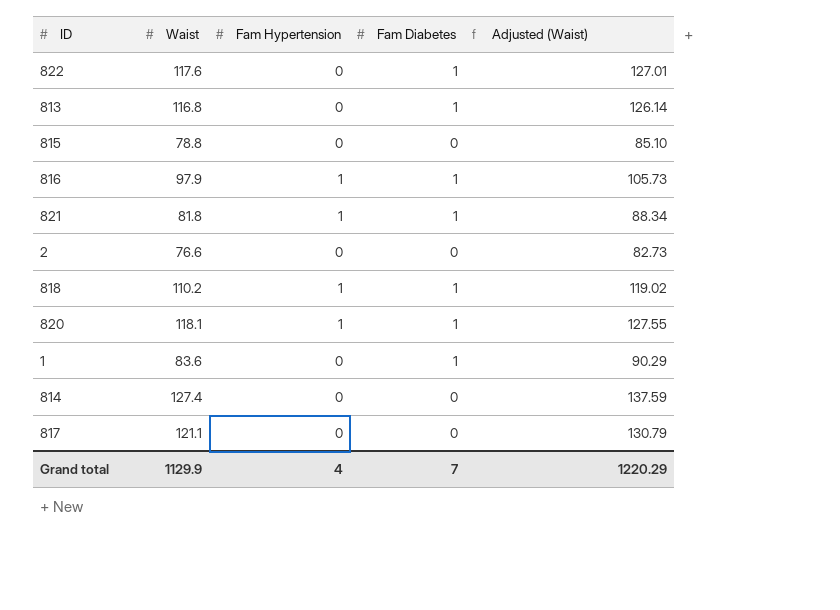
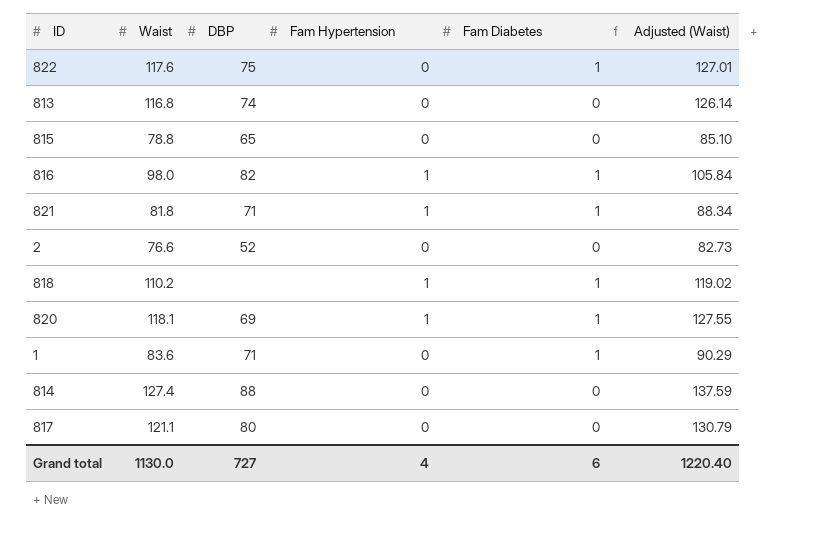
column DBP | position: none -> 3
813 | Fam Diabetes: 1 -> 0
816 | Waist: 97.9 -> 98.0
816 | Adjusted (Waist): 105.73 -> 105.84
Grand total | Waist: 1129.9 -> 1130.0
Grand total | Fam Diabetes: 7 -> 6
Grand total | Adjusted (Waist): 1220.29 -> 1220.40

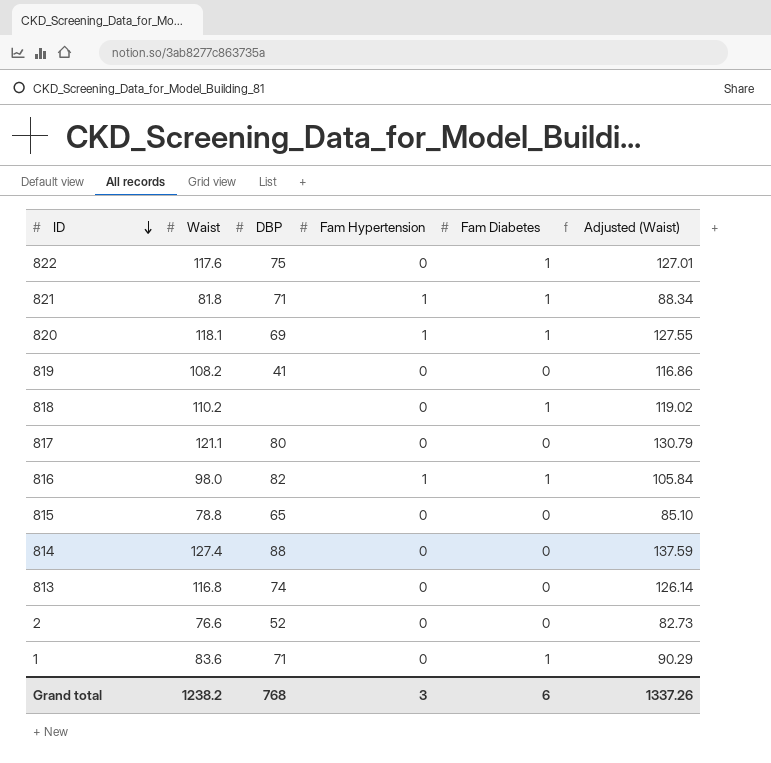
row order: none -> ID descending
row 819: none -> 108.2 | 41 | 0 | 0 | 116.86
818 | Fam Hypertension: 1 -> 0
Grand total | Waist: 1130.0 -> 1238.2
Grand total | DBP: 727 -> 768
Grand total | Fam Hypertension: 4 -> 3
Grand total | Adjusted (Waist): 1220.40 -> 1337.26

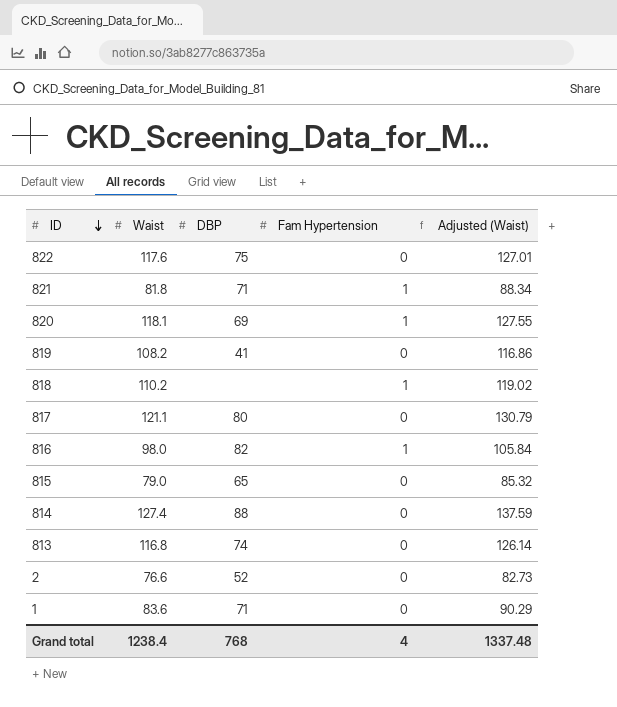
column Fam Diabetes | position: 5 -> none
818 | Fam Hypertension: 0 -> 1
815 | Waist: 78.8 -> 79.0
815 | Adjusted (Waist): 85.10 -> 85.32
Grand total | Waist: 1238.2 -> 1238.4
Grand total | Fam Hypertension: 3 -> 4
Grand total | Adjusted (Waist): 1337.26 -> 1337.48

